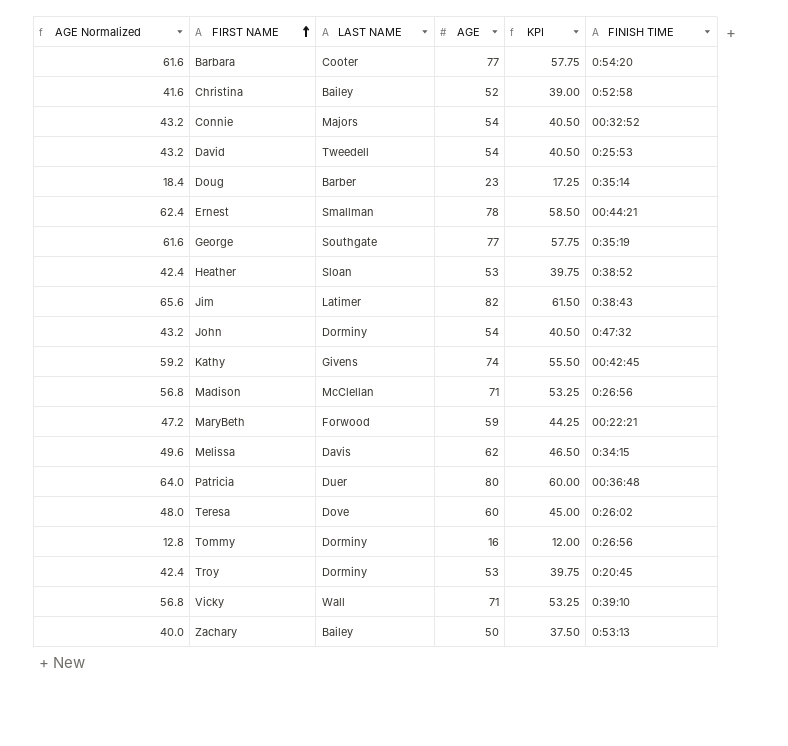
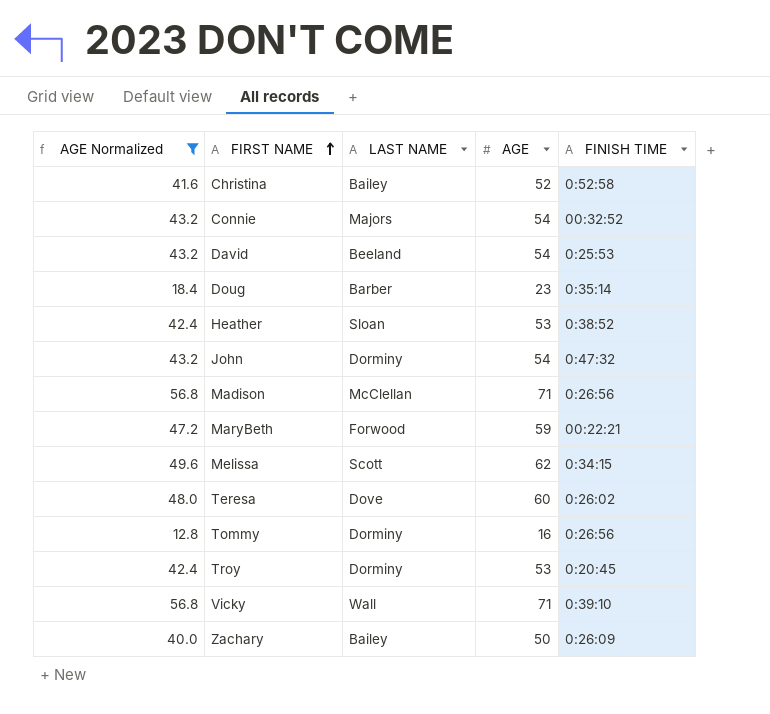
filter: none -> AGE Normalized <= 56.8
column KPI | formula: [AGE] * 0.75 -> none
David | LAST NAME: Tweedell -> Beeland
Melissa | LAST NAME: Davis -> Scott
Zachary | FINISH TIME: 0:53:13 -> 0:26:09

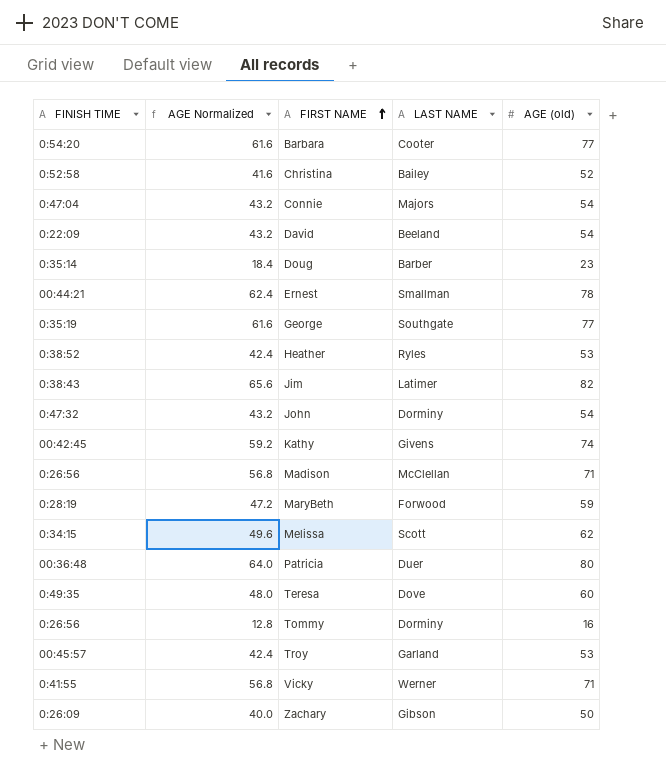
filter: AGE Normalized <= 56.8 -> none
column FINISH TIME | position: 5 -> 1
column name: AGE -> AGE (old)
Connie | FINISH TIME: 00:32:52 -> 0:47:04
David | FINISH TIME: 0:25:53 -> 0:22:09
Heather | LAST NAME: Sloan -> Ryles
MaryBeth | FINISH TIME: 00:22:21 -> 0:28:19
Teresa | FINISH TIME: 0:26:02 -> 0:49:35
Troy | FINISH TIME: 0:20:45 -> 00:45:57
Troy | LAST NAME: Dorminy -> Garland
Vicky | FINISH TIME: 0:39:10 -> 0:41:55
Vicky | LAST NAME: Wall -> Werner
Zachary | LAST NAME: Bailey -> Gibson

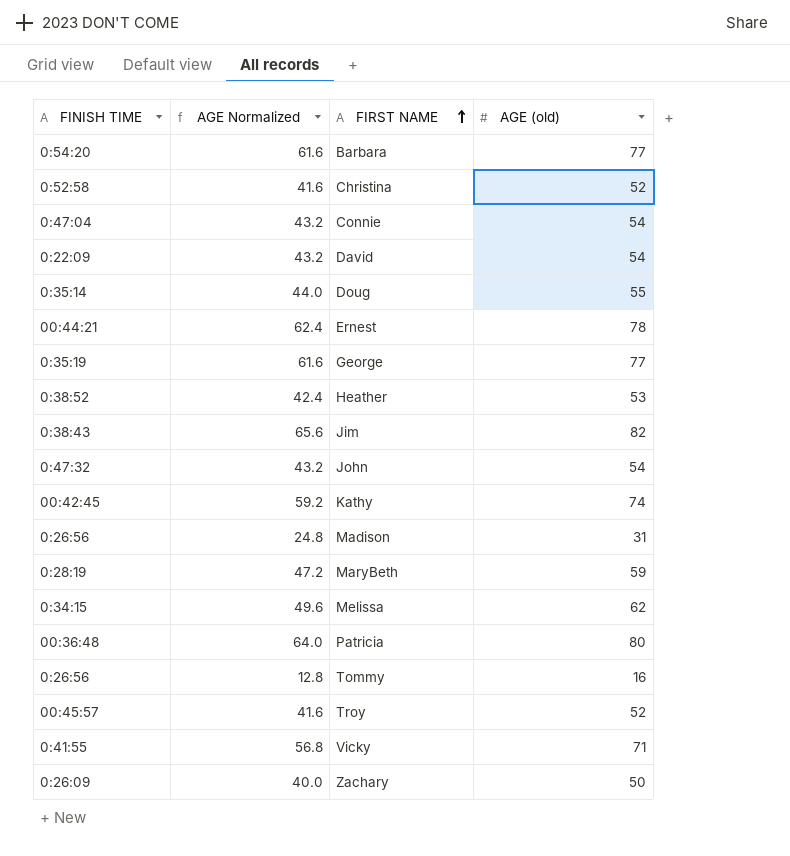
column LAST NAME | position: 4 -> none
row Teresa: 0:49:35 | 48.0 | Dove | 60 -> none
Doug | AGE Normalized: 18.4 -> 44.0
Doug | AGE (old): 23 -> 55
Madison | AGE Normalized: 56.8 -> 24.8
Madison | AGE (old): 71 -> 31
Troy | AGE Normalized: 42.4 -> 41.6
Troy | AGE (old): 53 -> 52

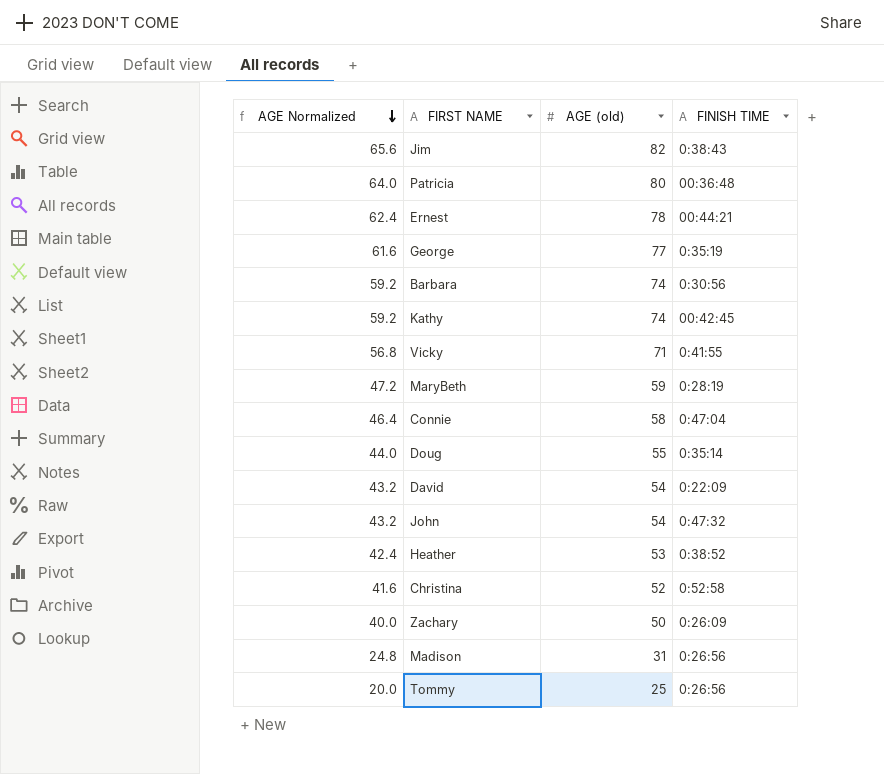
row order: FIRST NAME ascending -> AGE Normalized descending
column FINISH TIME | position: 1 -> 4
row Melissa: 0:34:15 | 49.6 | 62 -> none
row Troy: 00:45:57 | 41.6 | 52 -> none
Barbara | AGE Normalized: 61.6 -> 59.2
Barbara | AGE (old): 77 -> 74
Barbara | FINISH TIME: 0:54:20 -> 0:30:56
Connie | AGE Normalized: 43.2 -> 46.4
Connie | AGE (old): 54 -> 58
Tommy | AGE Normalized: 12.8 -> 20.0
Tommy | AGE (old): 16 -> 25

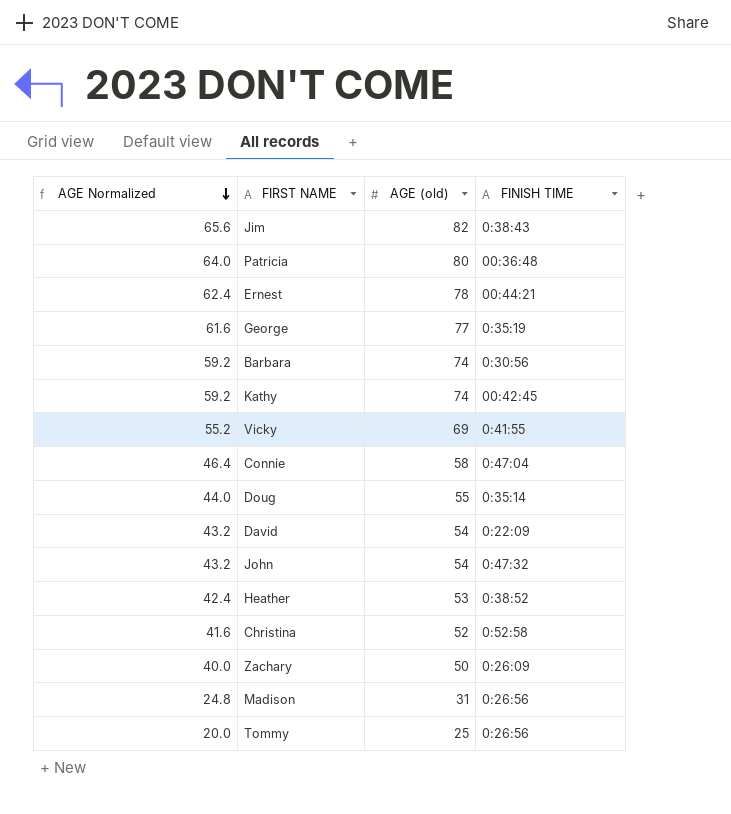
row MaryBeth: 47.2 | 59 | 0:28:19 -> none
Vicky | AGE Normalized: 56.8 -> 55.2
Vicky | AGE (old): 71 -> 69

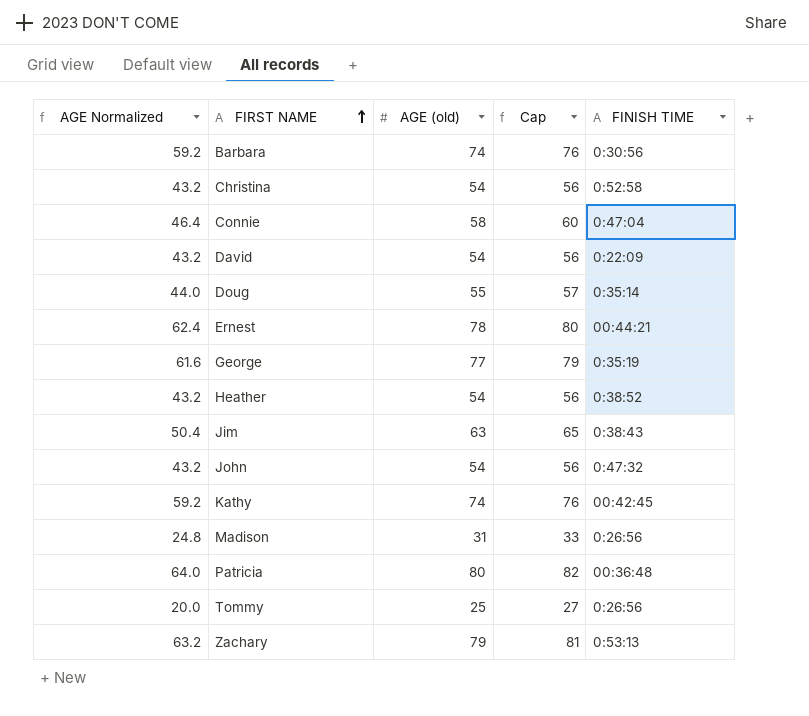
row order: AGE Normalized descending -> FIRST NAME ascending
column Cap | formula: none -> [AGE (old)] + 2
row Vicky: 55.2 | 69 | 0:41:55 -> none
Christina | AGE Normalized: 41.6 -> 43.2
Christina | AGE (old): 52 -> 54
Heather | AGE Normalized: 42.4 -> 43.2
Heather | AGE (old): 53 -> 54
Jim | AGE Normalized: 65.6 -> 50.4
Jim | AGE (old): 82 -> 63
Zachary | AGE Normalized: 40.0 -> 63.2
Zachary | AGE (old): 50 -> 79
Zachary | FINISH TIME: 0:26:09 -> 0:53:13

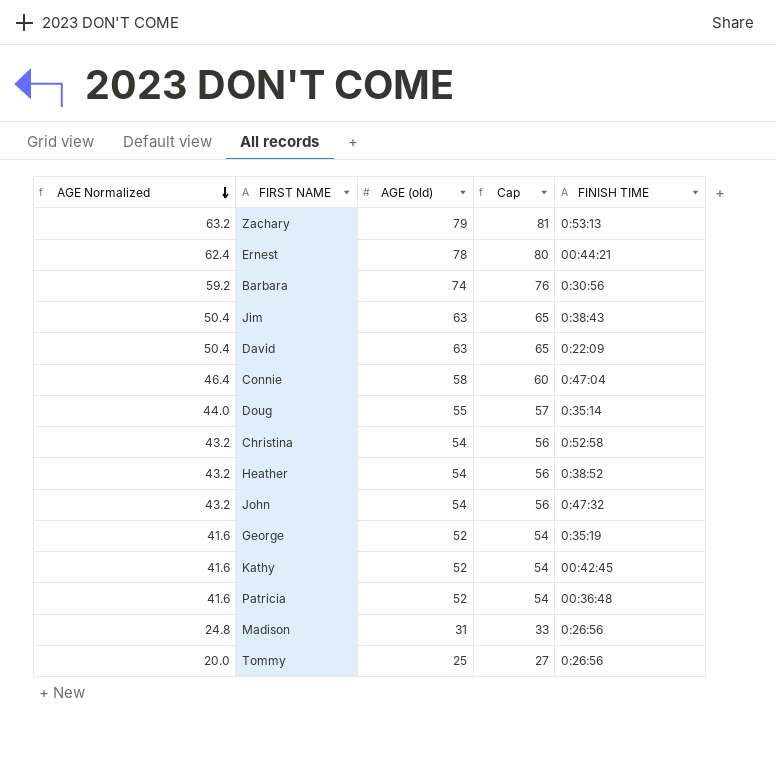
row order: FIRST NAME ascending -> AGE Normalized descending
David | AGE Normalized: 43.2 -> 50.4
David | AGE (old): 54 -> 63
David | Cap: 56 -> 65
George | AGE Normalized: 61.6 -> 41.6
George | AGE (old): 77 -> 52
George | Cap: 79 -> 54
Kathy | AGE Normalized: 59.2 -> 41.6
Kathy | AGE (old): 74 -> 52
Kathy | Cap: 76 -> 54
Patricia | AGE Normalized: 64.0 -> 41.6
Patricia | AGE (old): 80 -> 52
Patricia | Cap: 82 -> 54

